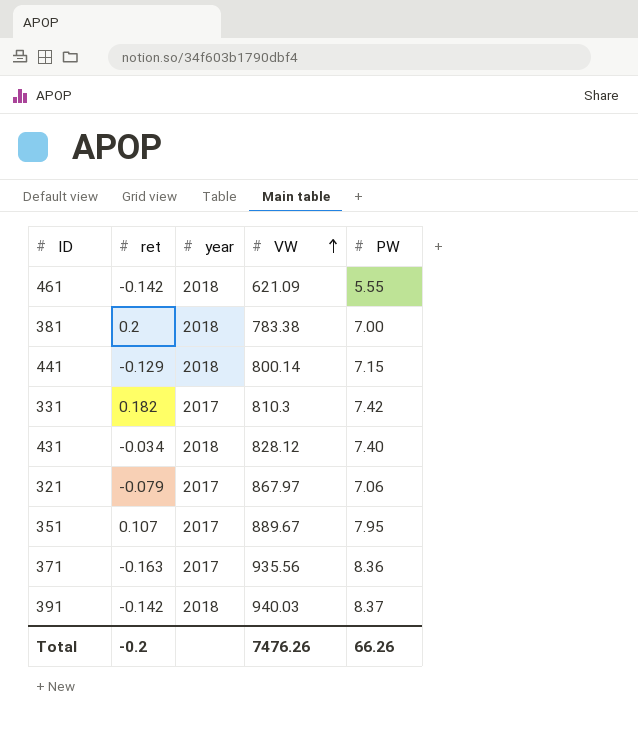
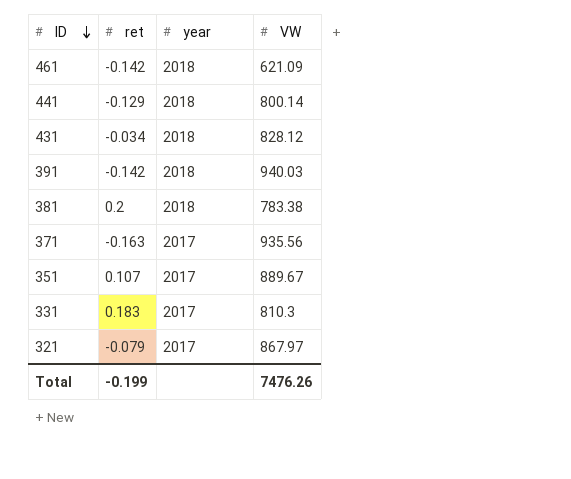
row order: VW ascending -> ID descending
column PW | position: 5 -> none
331 | ret: 0.182 -> 0.183
Total | ret: -0.2 -> -0.199

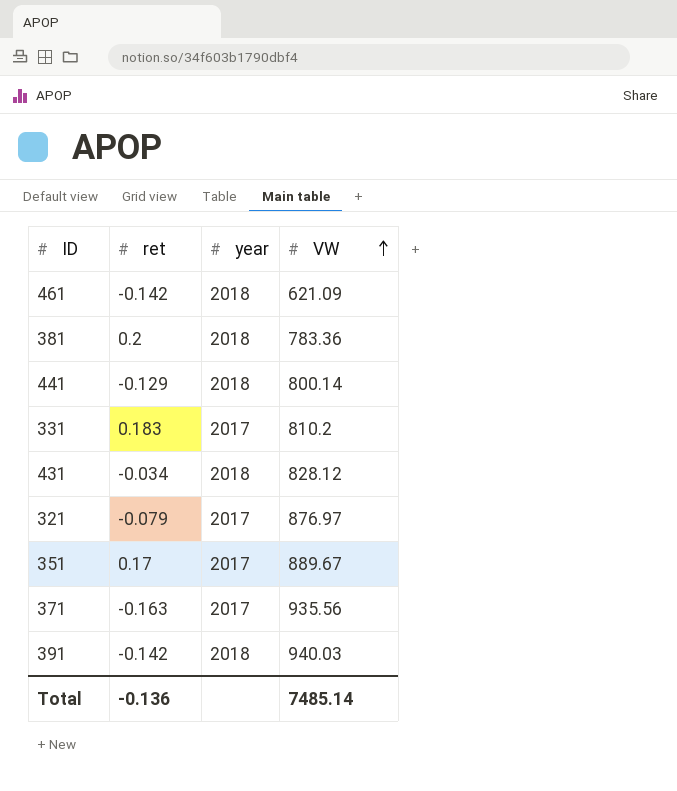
row order: ID descending -> VW ascending
381 | VW: 783.38 -> 783.36
331 | VW: 810.3 -> 810.2
321 | VW: 867.97 -> 876.97
351 | ret: 0.107 -> 0.17
Total | ret: -0.199 -> -0.136
Total | VW: 7476.26 -> 7485.14

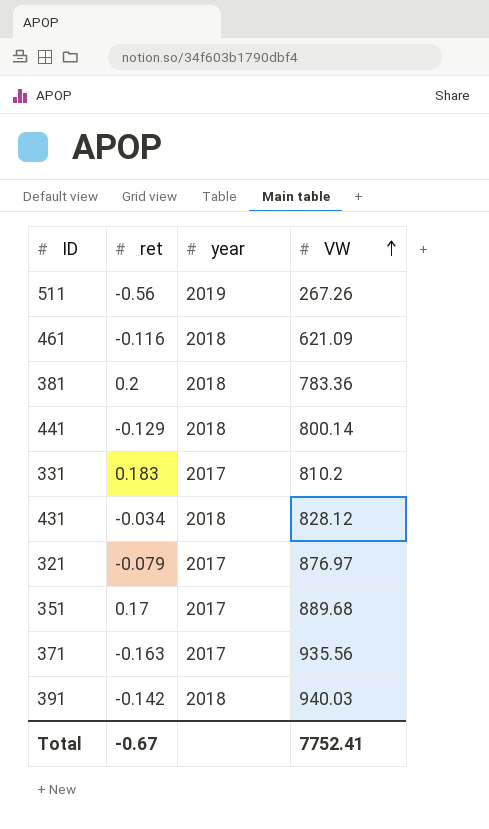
row 511: none -> -0.56 | 2019 | 267.26
461 | ret: -0.142 -> -0.116
351 | VW: 889.67 -> 889.68
Total | ret: -0.136 -> -0.67
Total | VW: 7485.14 -> 7752.41

